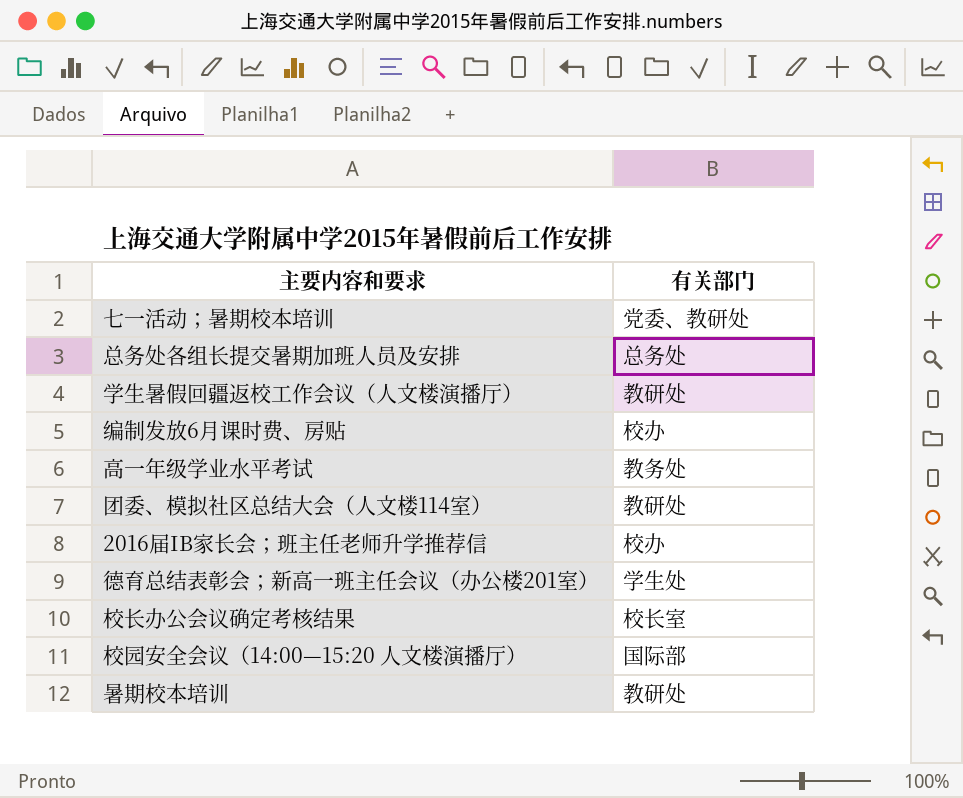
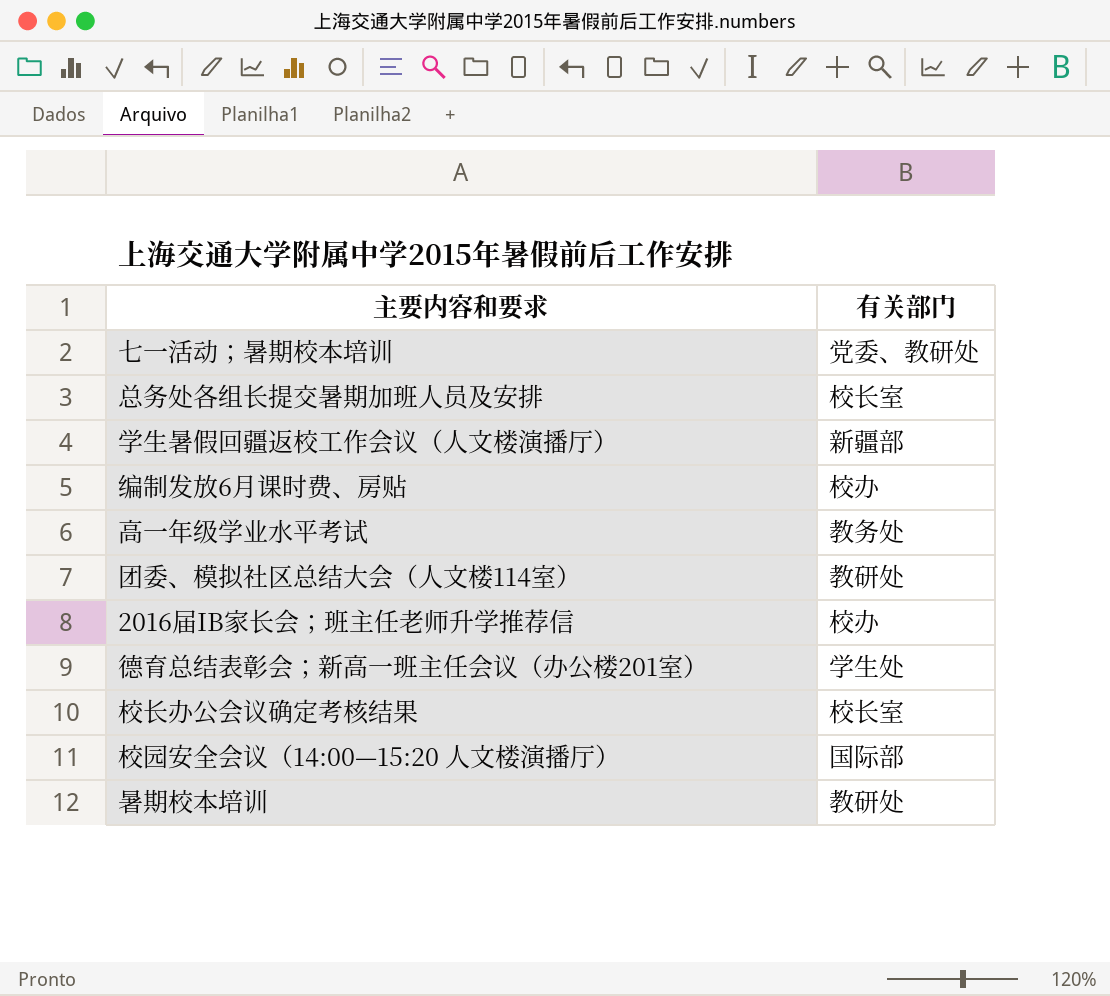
总务处各组长提交暑期加班人员及安排 | 有关部门: 总务处 -> 校长室
学生暑假回疆返校工作会议（人文楼演播厅） | 有关部门: 教研处 -> 新疆部

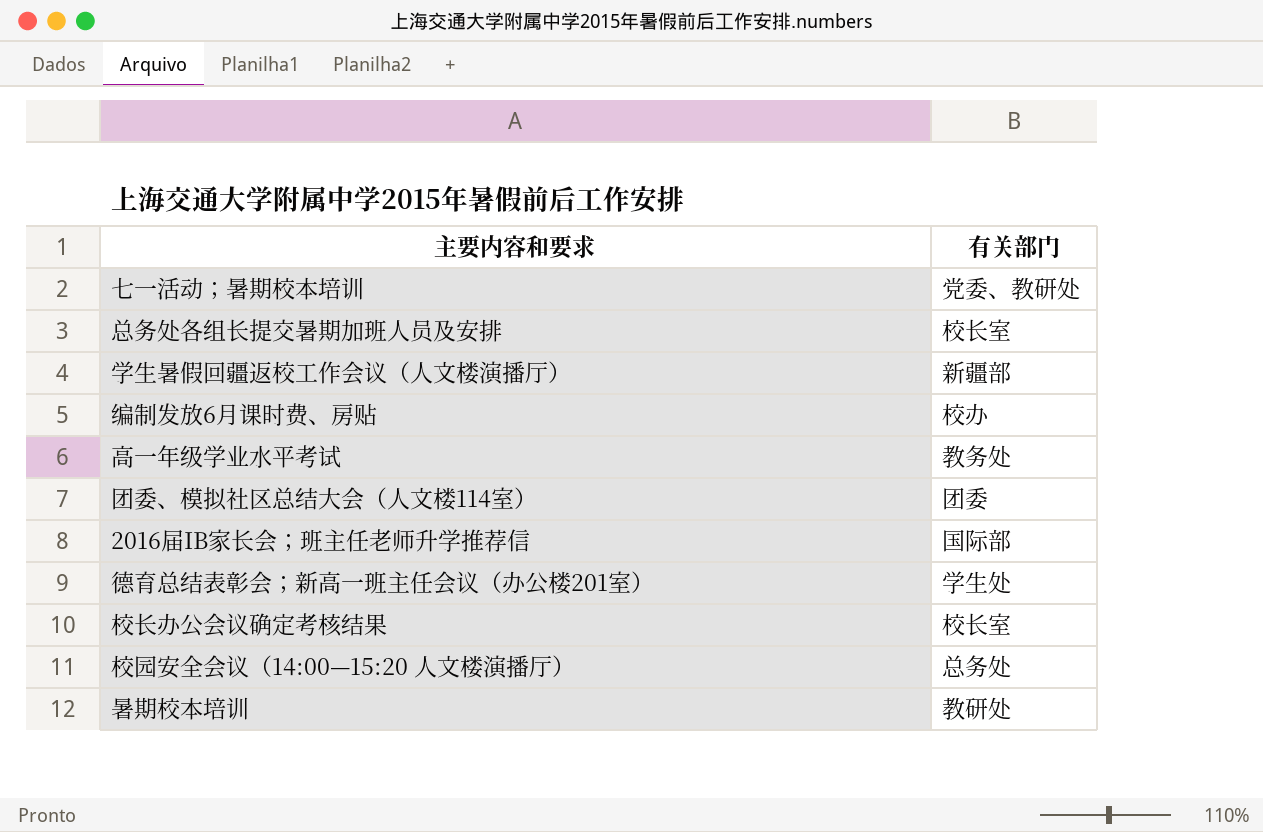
团委、模拟社区总结大会（人文楼114室） | 有关部门: 教研处 -> 团委
2016届IB家长会；班主任老师升学推荐信 | 有关部门: 校办 -> 国际部
校园安全会议（14:00—15:20 人文楼演播厅） | 有关部门: 国际部 -> 总务处

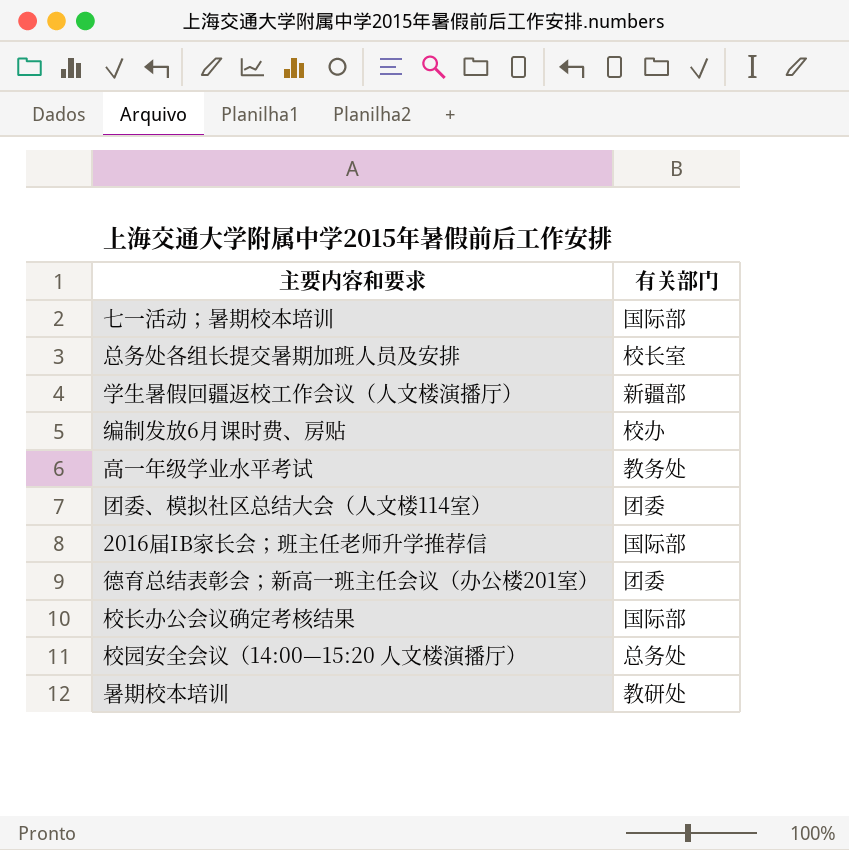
七一活动；暑期校本培训 | 有关部门: 党委、教研处 -> 国际部
德育总结表彰会；新高一班主任会议（办公楼201室） | 有关部门: 学生处 -> 团委
校长办公会议确定考核结果 | 有关部门: 校长室 -> 国际部

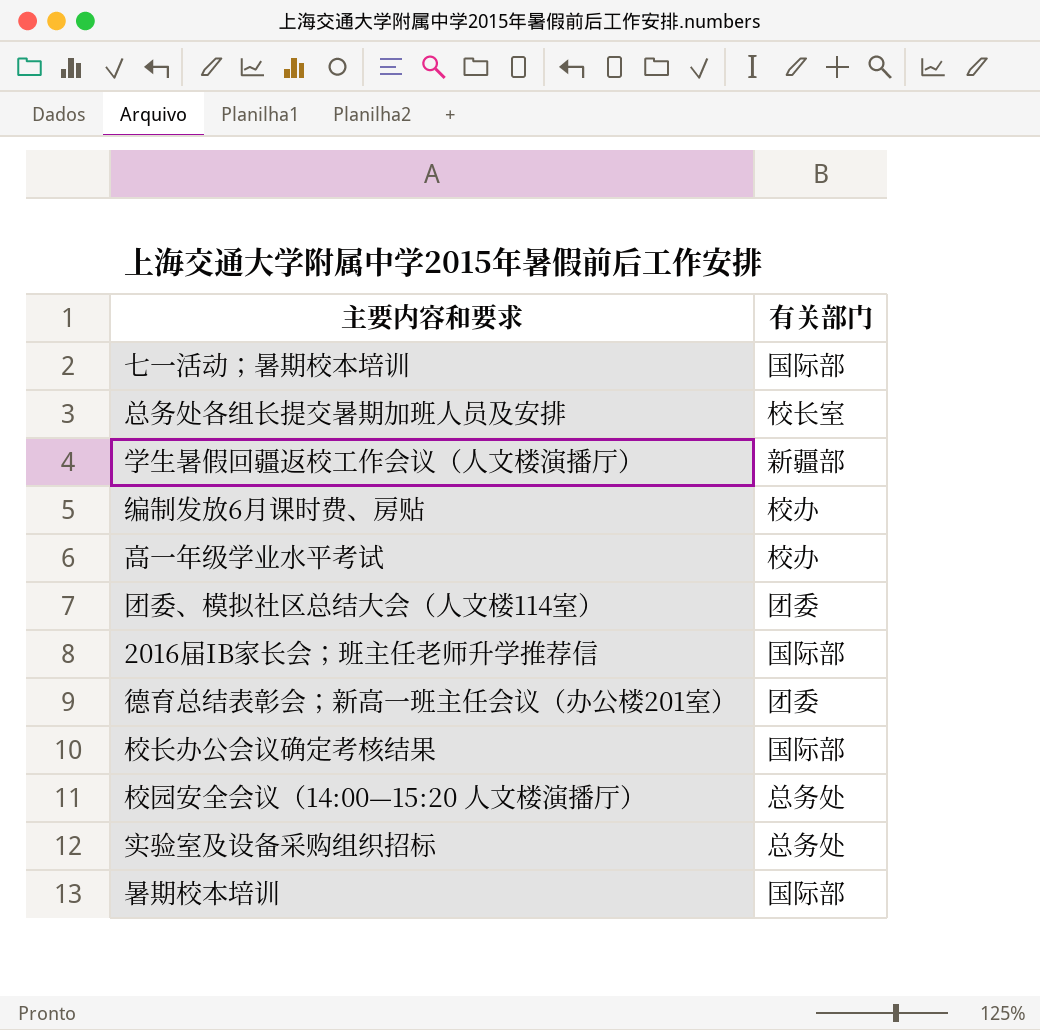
高一年级学业水平考试 | 有关部门: 教务处 -> 校办
row 实验室及设备采购组织招标: none -> 总务处
暑期校本培训 | 有关部门: 教研处 -> 国际部

